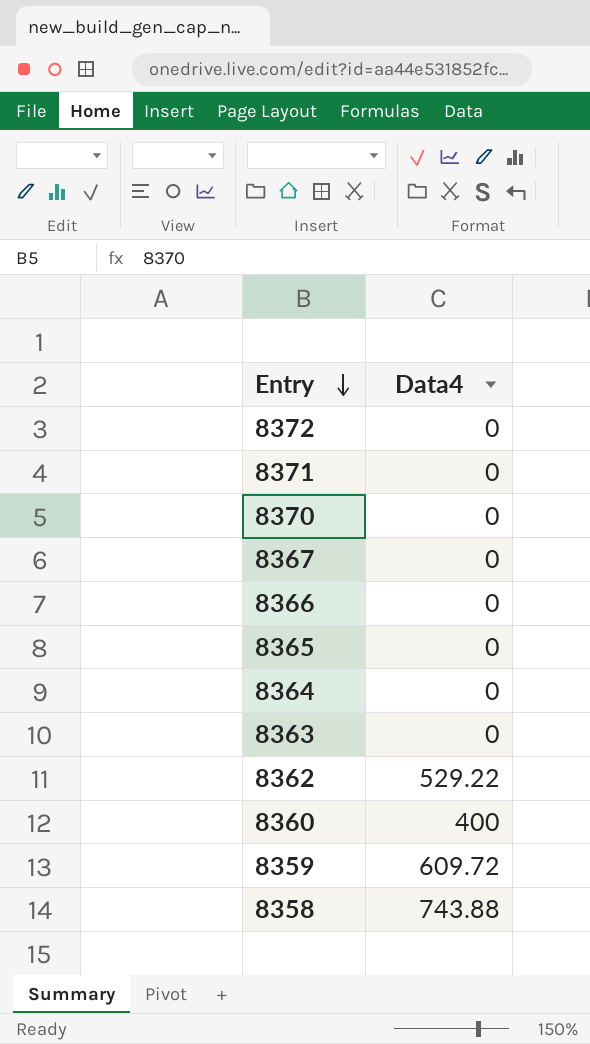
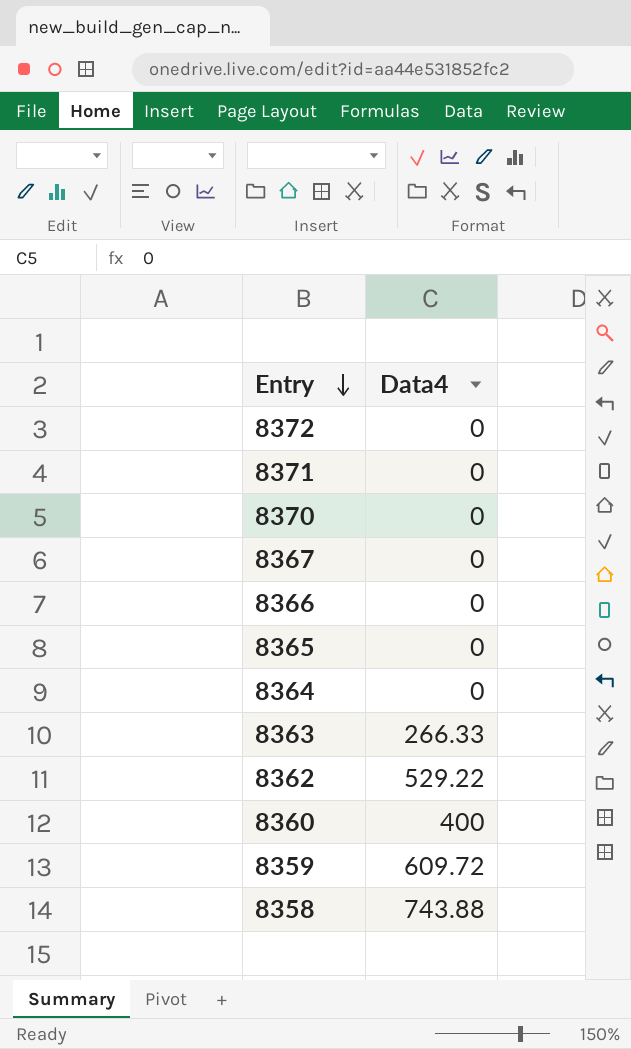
8363 | Data4: 0 -> 266.33

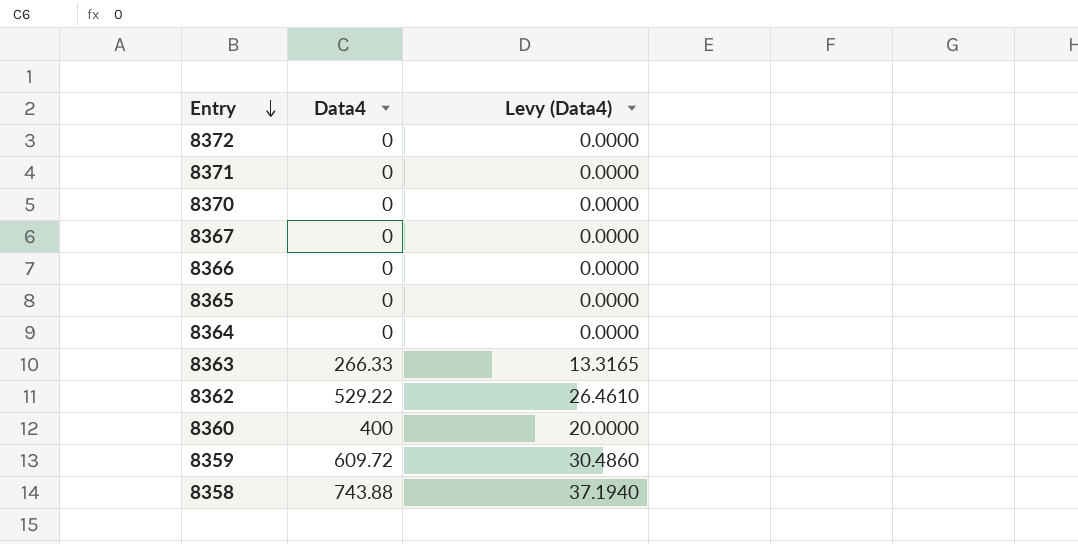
column Levy (Data4) | formula: none -> [Data4] * 0.05

